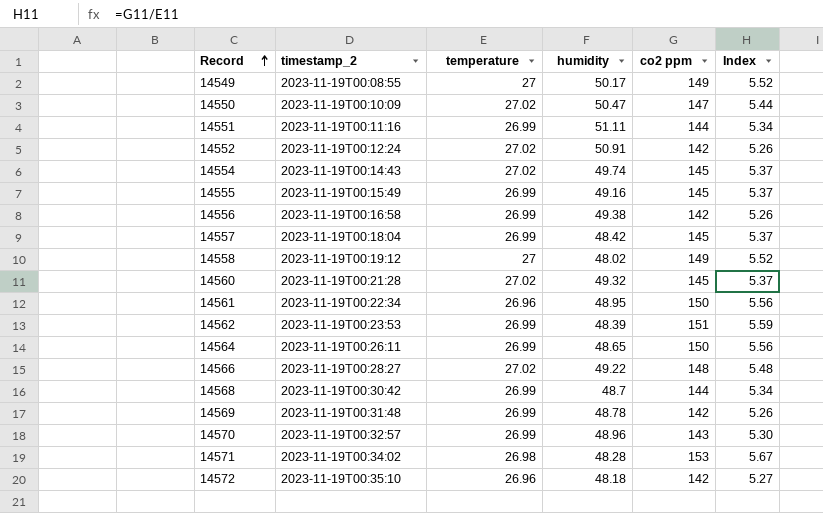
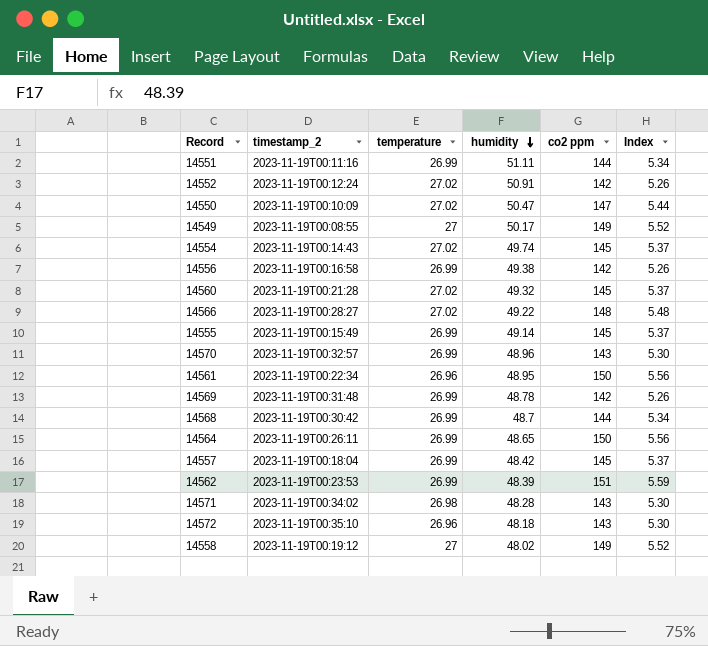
row order: Record ascending -> humidity descending
14555 | humidity: 49.16 -> 49.14
14571 | co2 ppm: 153 -> 143
14571 | Index: 5.67 -> 5.30
14572 | co2 ppm: 142 -> 143
14572 | Index: 5.27 -> 5.30

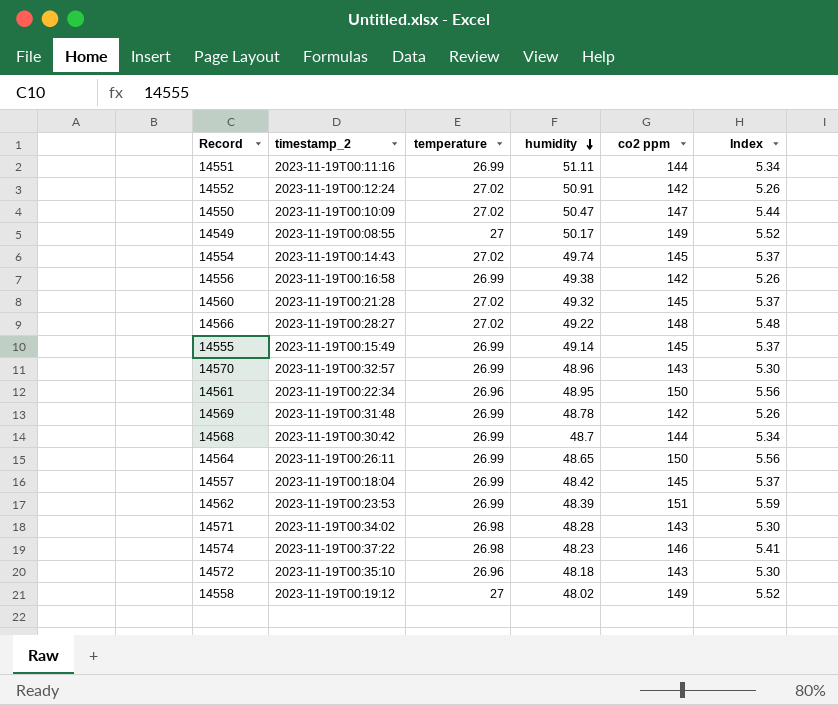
row 14574: none -> 2023-11-19T00:37:22 | 26.98 | 48.23 | 146 | 5.41

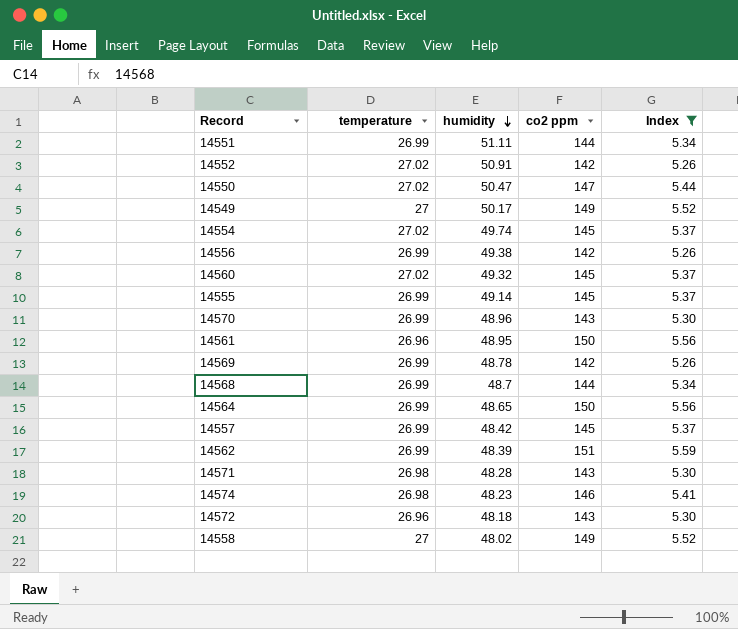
filter: none -> Index != 5.48
column timestamp_2 | position: 2 -> none

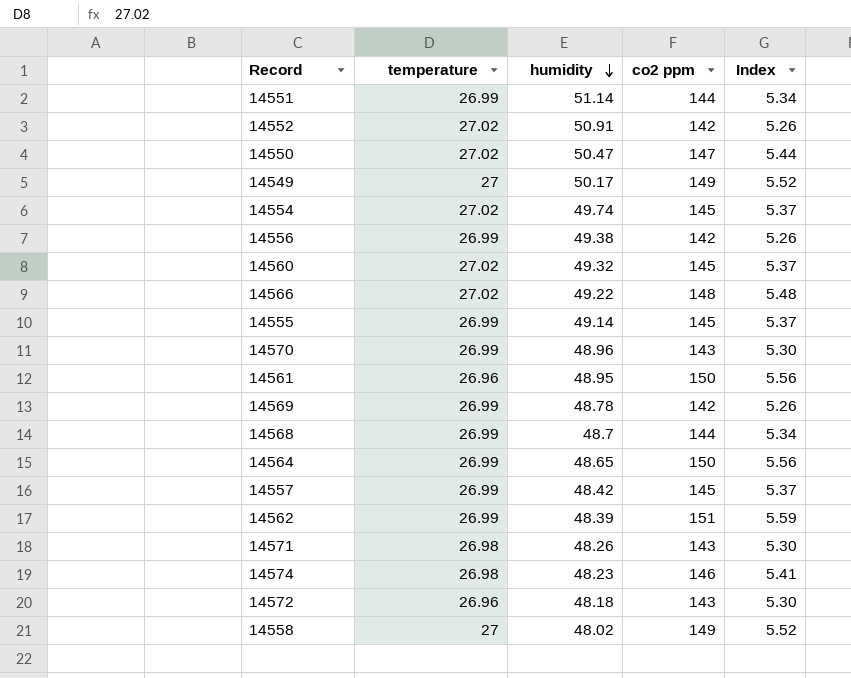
filter: Index != 5.48 -> none
14551 | humidity: 51.11 -> 51.14
14571 | humidity: 48.28 -> 48.26

